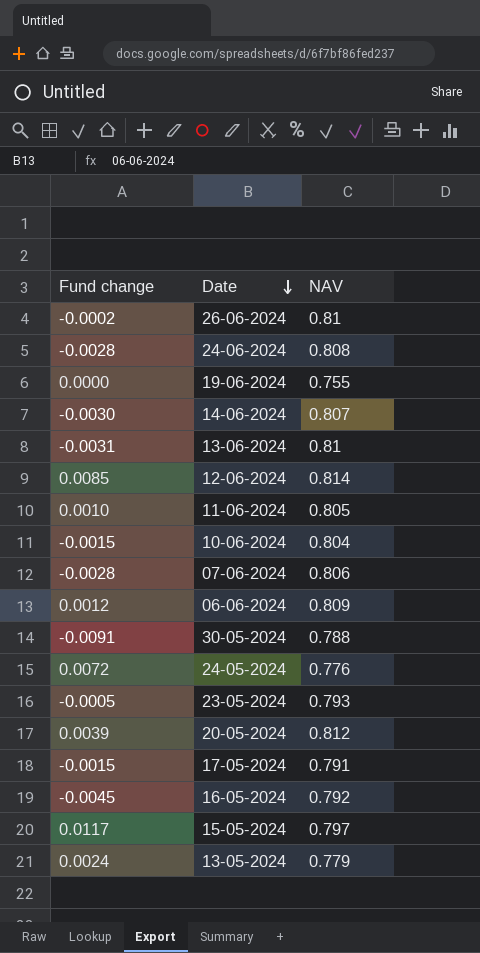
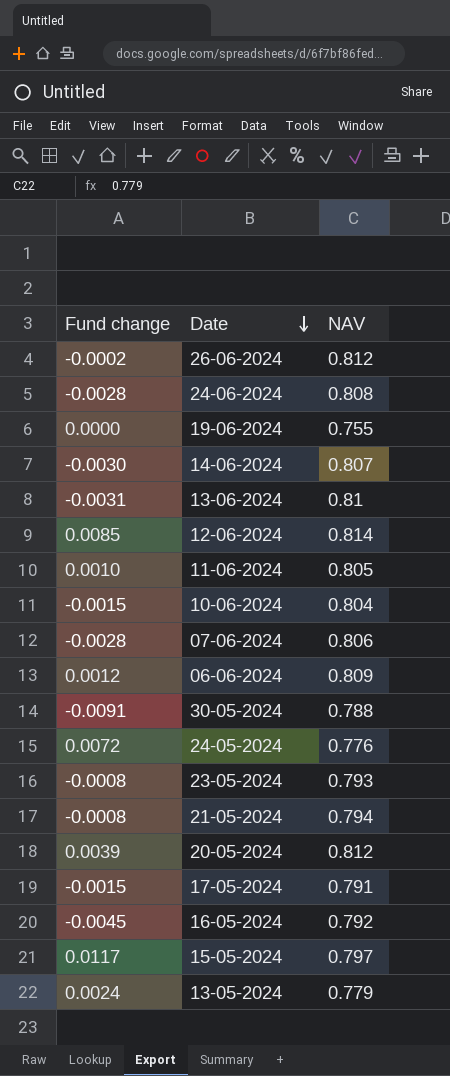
26-06-2024 | NAV: 0.81 -> 0.812
23-05-2024 | Fund change: -0.0005 -> -0.0008
row 21-05-2024: none -> -0.0008 | 0.794

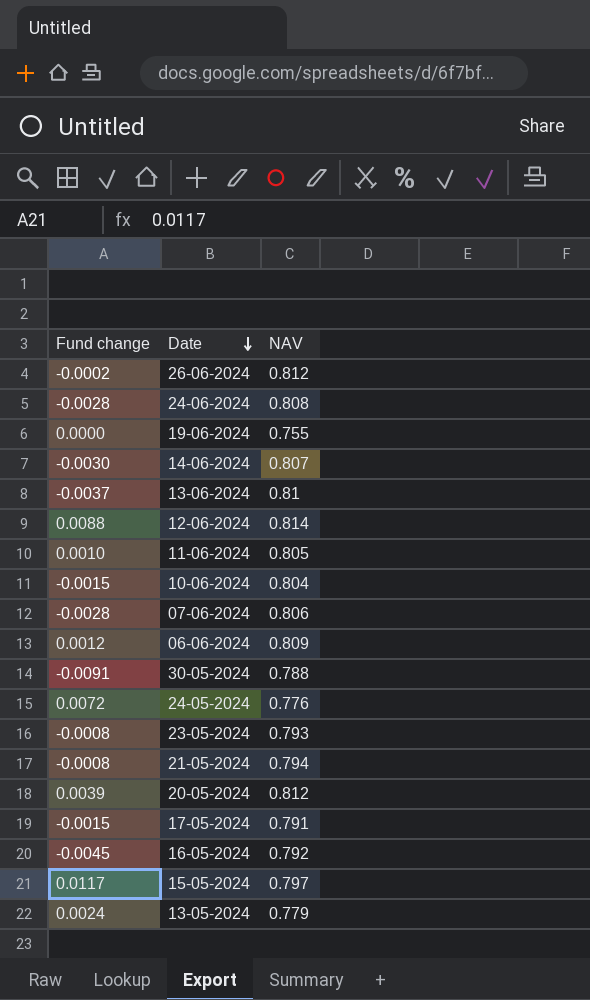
13-06-2024 | Fund change: -0.0031 -> -0.0037
12-06-2024 | Fund change: 0.0085 -> 0.0088

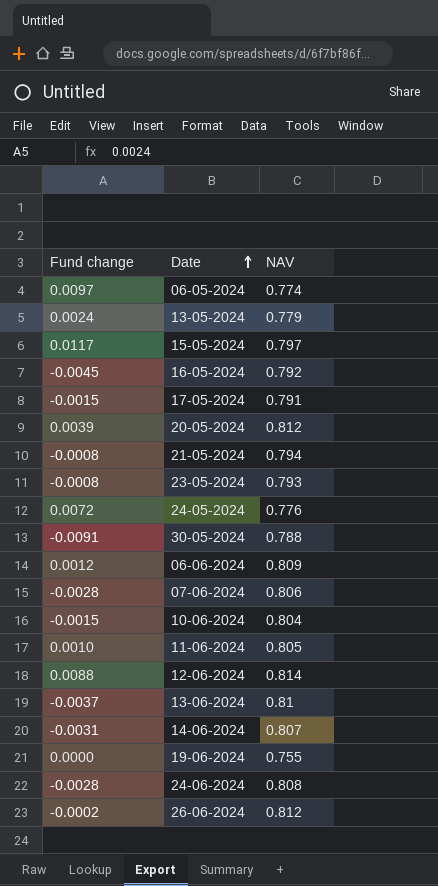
row order: Date descending -> Date ascending
row 06-05-2024: none -> 0.0097 | 0.774
14-06-2024 | Fund change: -0.0030 -> -0.0031

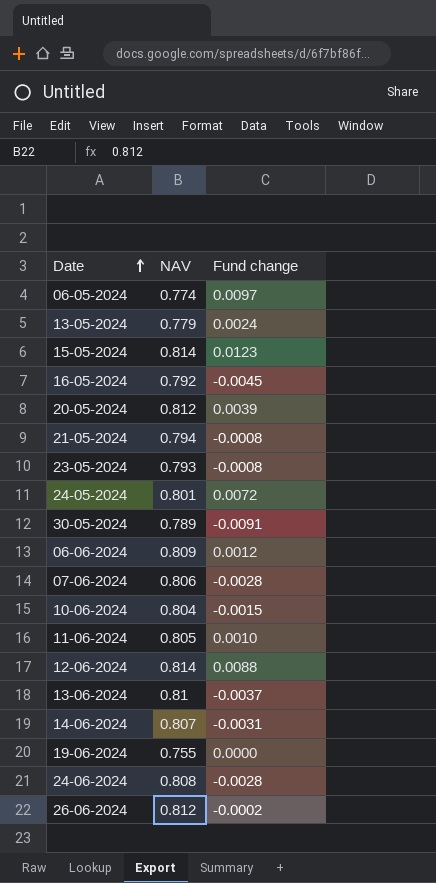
column Fund change | position: 1 -> 3
row 17-05-2024: -0.0015 | 0.791 -> none
15-05-2024 | NAV: 0.797 -> 0.814
15-05-2024 | Fund change: 0.0117 -> 0.0123
24-05-2024 | NAV: 0.776 -> 0.801
30-05-2024 | NAV: 0.788 -> 0.789

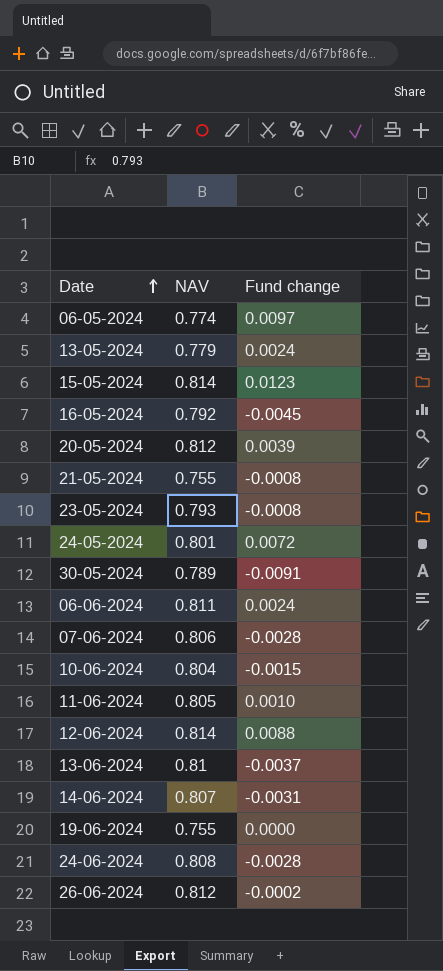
21-05-2024 | NAV: 0.794 -> 0.755
06-06-2024 | NAV: 0.809 -> 0.811
06-06-2024 | Fund change: 0.0012 -> 0.0024

